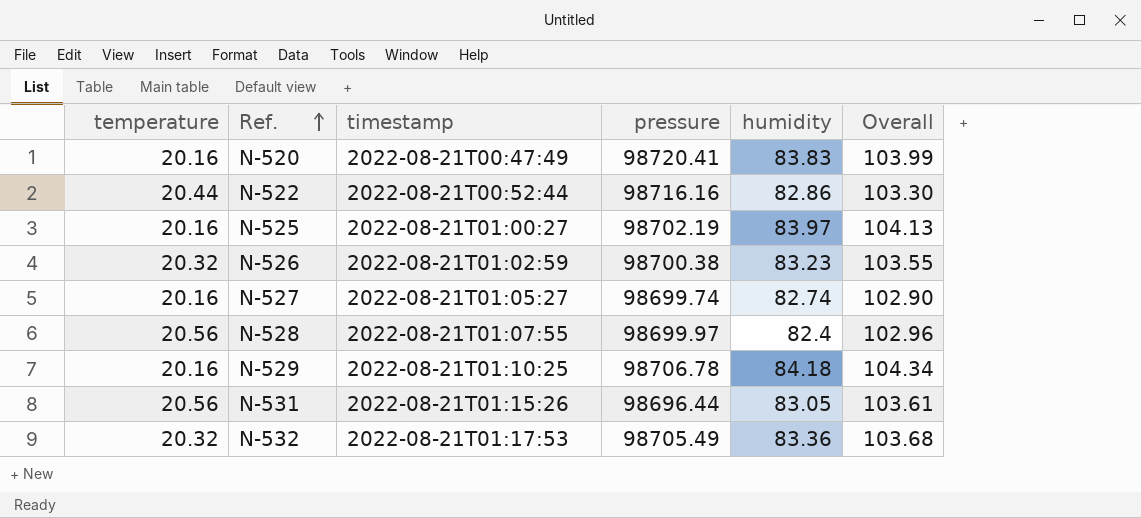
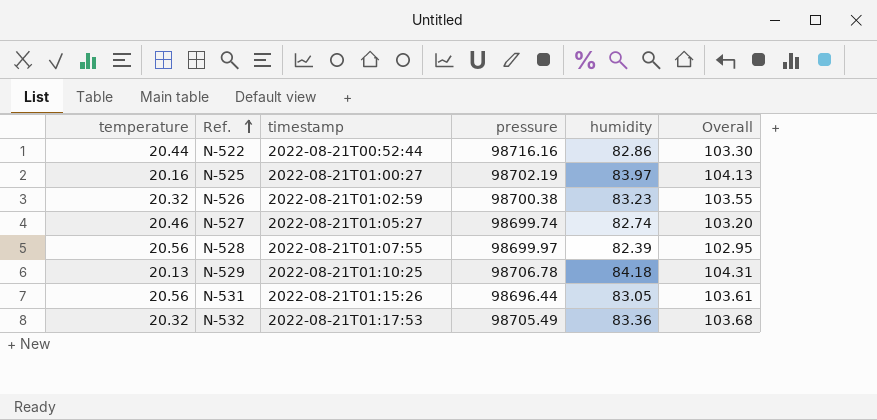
row N-520: 20.16 | 2022-08-21T00:47:49 | 98720.41 | 83.83 | 103.99 -> none
N-527 | temperature: 20.16 -> 20.46
N-527 | Overall: 102.90 -> 103.20
N-528 | humidity: 82.4 -> 82.39
N-528 | Overall: 102.96 -> 102.95
N-529 | temperature: 20.16 -> 20.13
N-529 | Overall: 104.34 -> 104.31

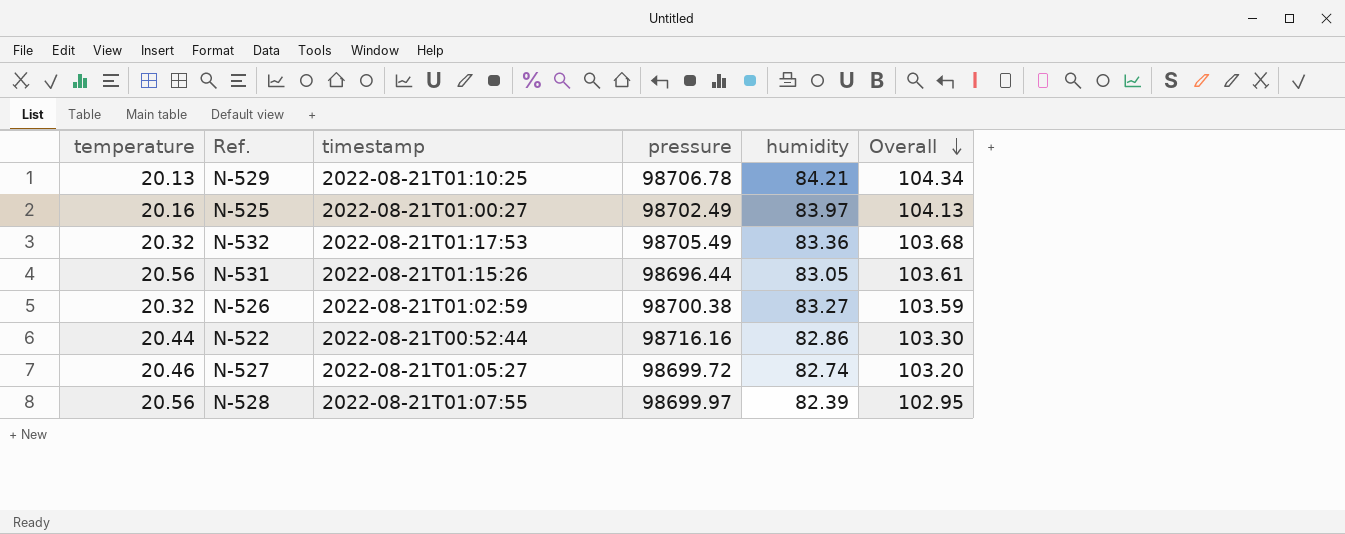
row order: Ref. ascending -> Overall descending
N-529 | humidity: 84.18 -> 84.21
N-529 | Overall: 104.31 -> 104.34
N-525 | pressure: 98702.19 -> 98702.49
N-526 | humidity: 83.23 -> 83.27
N-526 | Overall: 103.55 -> 103.59
N-527 | pressure: 98699.74 -> 98699.72

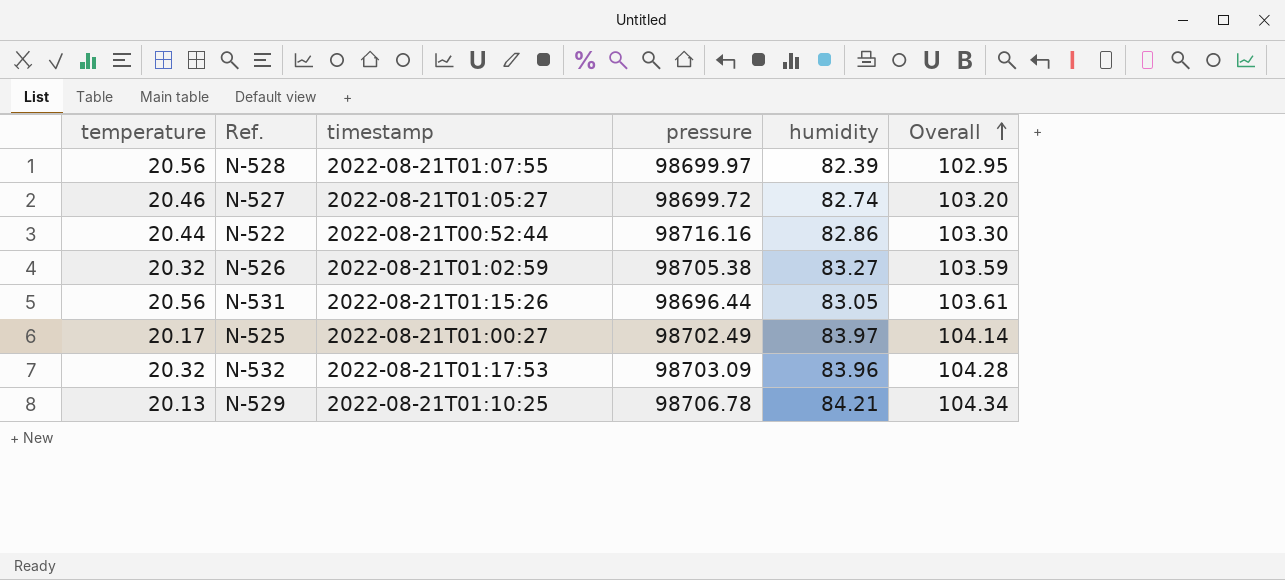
row order: Overall descending -> Overall ascending
N-526 | pressure: 98700.38 -> 98705.38
N-525 | temperature: 20.16 -> 20.17
N-525 | Overall: 104.13 -> 104.14
N-532 | pressure: 98705.49 -> 98703.09
N-532 | humidity: 83.36 -> 83.96
N-532 | Overall: 103.68 -> 104.28

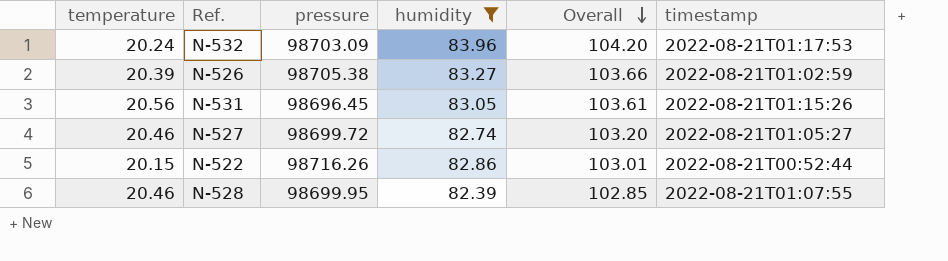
filter: none -> humidity <= 83.96
row order: Overall ascending -> Overall descending
column timestamp | position: 3 -> 6
N-532 | temperature: 20.32 -> 20.24
N-532 | Overall: 104.28 -> 104.20
N-526 | temperature: 20.32 -> 20.39
N-526 | Overall: 103.59 -> 103.66
N-531 | pressure: 98696.44 -> 98696.45
N-522 | temperature: 20.44 -> 20.15
N-522 | pressure: 98716.16 -> 98716.26
N-522 | Overall: 103.30 -> 103.01
N-528 | temperature: 20.56 -> 20.46
N-528 | pressure: 98699.97 -> 98699.95
N-528 | Overall: 102.95 -> 102.85

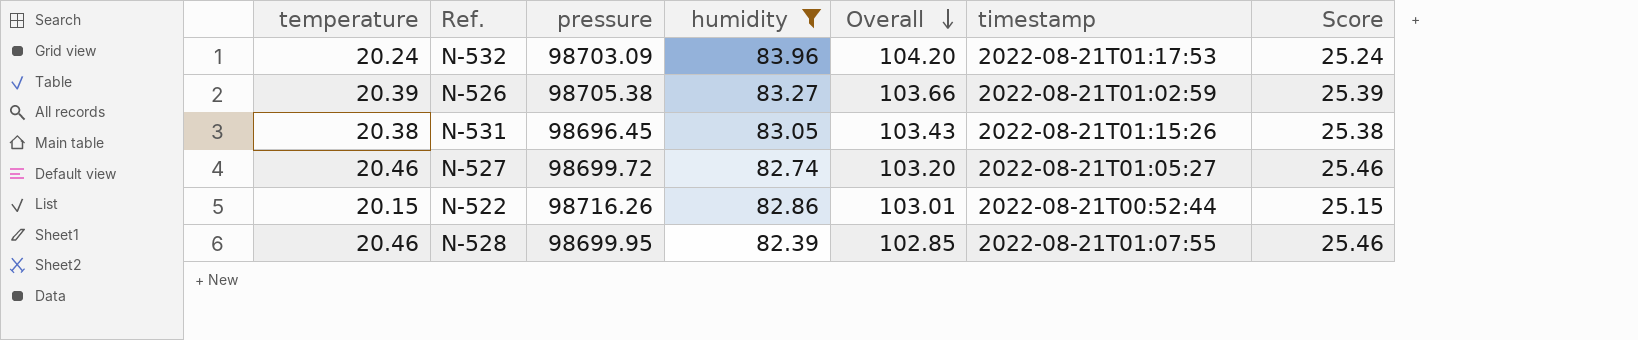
column Score | formula: none -> [temperature] + 5
N-531 | temperature: 20.56 -> 20.38
N-531 | Overall: 103.61 -> 103.43

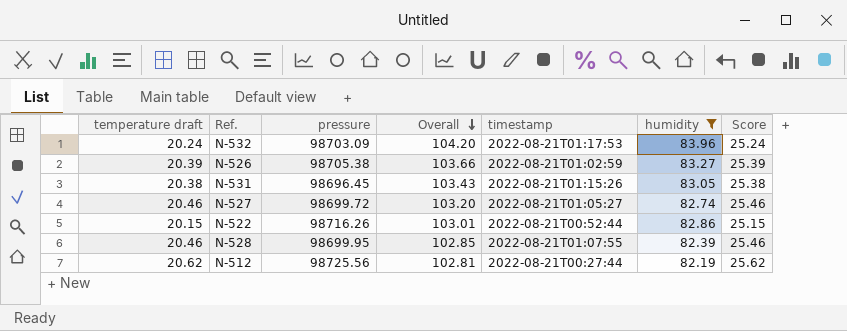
column name: temperature -> temperature draft
column humidity | position: 4 -> 6
row N-512: none -> 20.62 | 98725.56 | 102.81 | 2022-08-21T00:27:44 | 82.19 | 25.62

